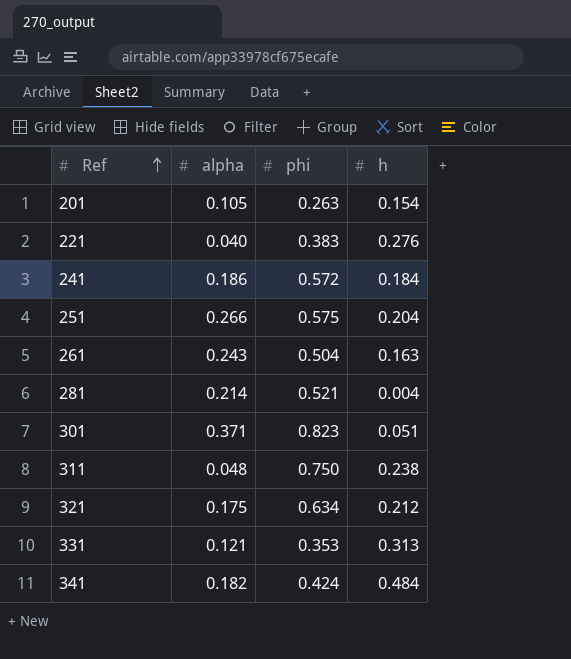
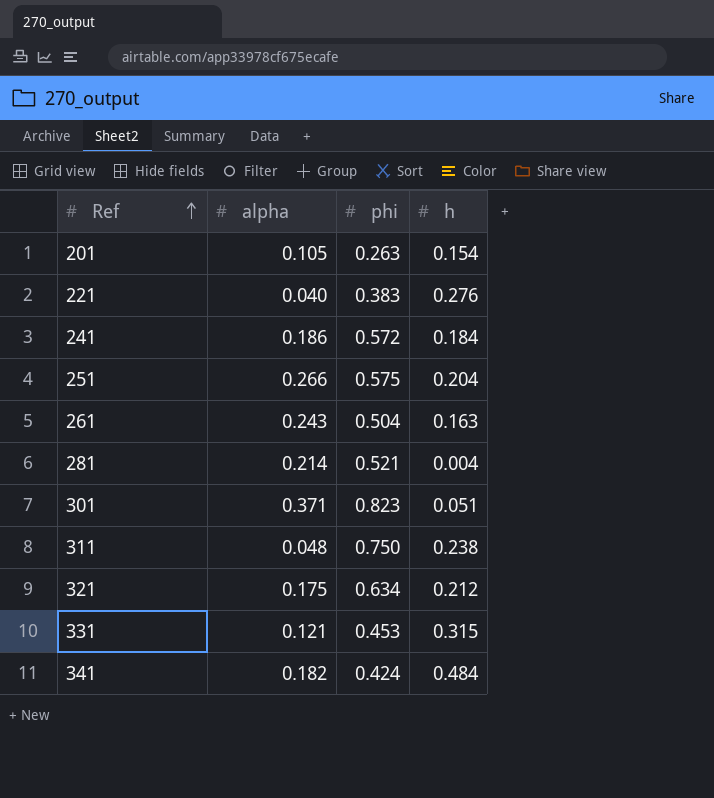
331 | phi: 0.353 -> 0.453
331 | h: 0.313 -> 0.315

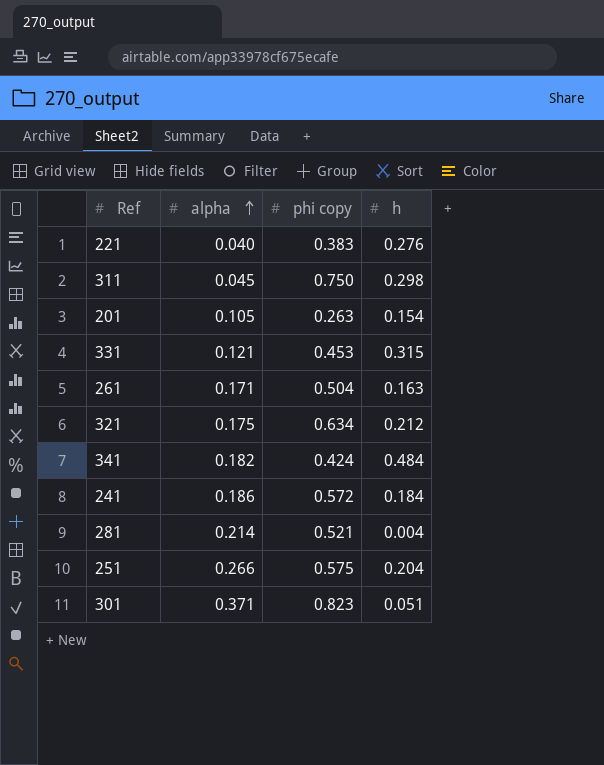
row order: Ref ascending -> alpha ascending
column name: phi -> phi copy
311 | alpha: 0.048 -> 0.045
311 | h: 0.238 -> 0.298
261 | alpha: 0.243 -> 0.171

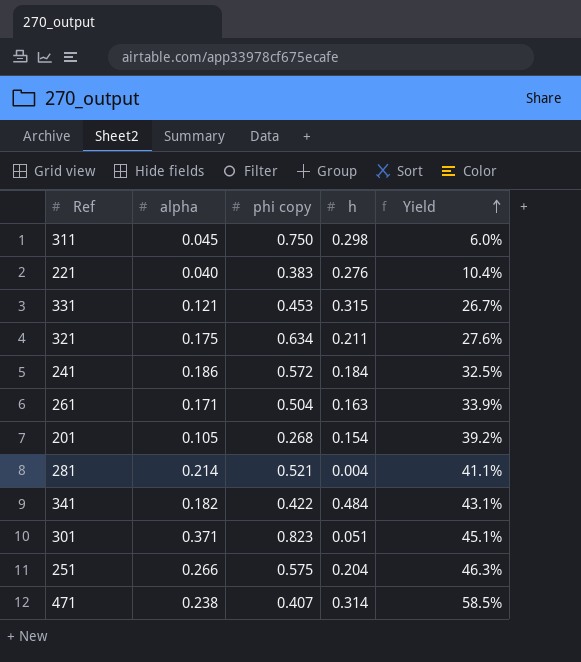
row order: alpha ascending -> Yield ascending
column Yield | formula: none -> [alpha] / [phi copy]
321 | h: 0.212 -> 0.211
201 | phi copy: 0.263 -> 0.268
341 | phi copy: 0.424 -> 0.422
row 471: none -> 0.238 | 0.407 | 0.314 | 58.5%

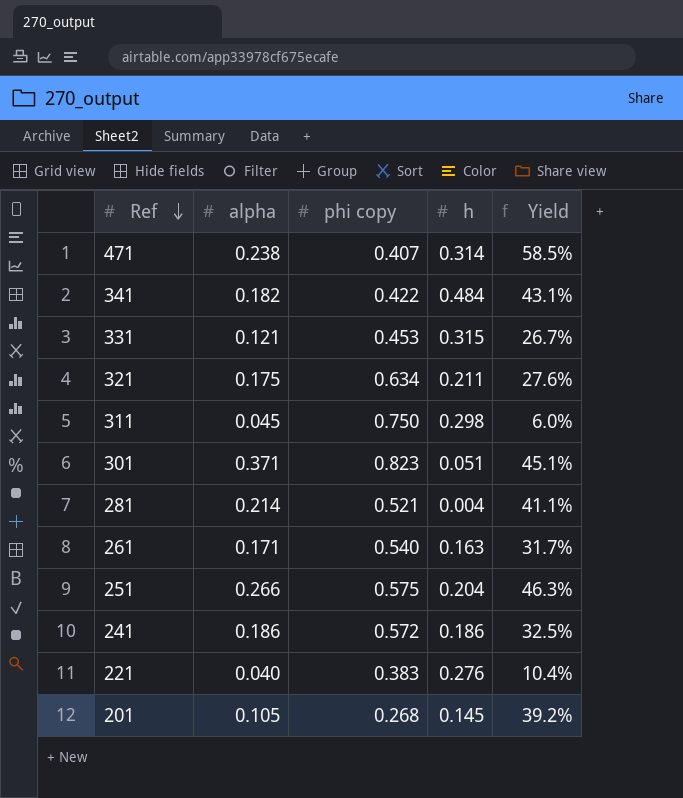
row order: Yield ascending -> Ref descending
261 | phi copy: 0.504 -> 0.540
261 | Yield: 33.9% -> 31.7%
241 | h: 0.184 -> 0.186
201 | h: 0.154 -> 0.145

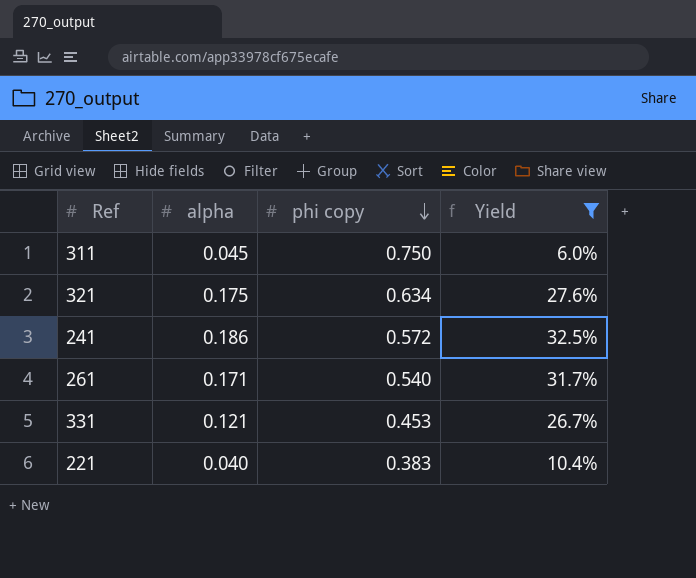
filter: none -> Yield <= 32.5%
row order: Ref descending -> phi copy descending
column h | position: 4 -> none

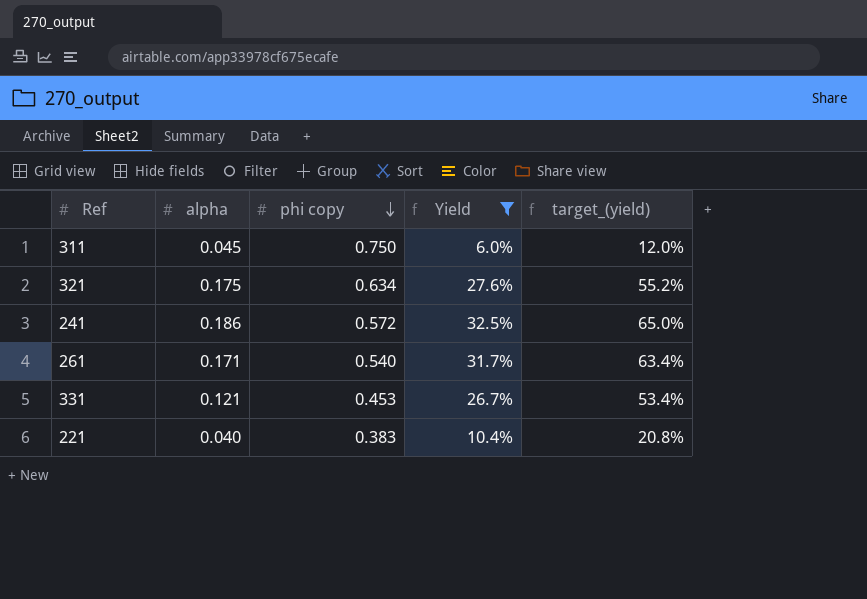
column target_(yield) | formula: none -> [Yield] * 2

